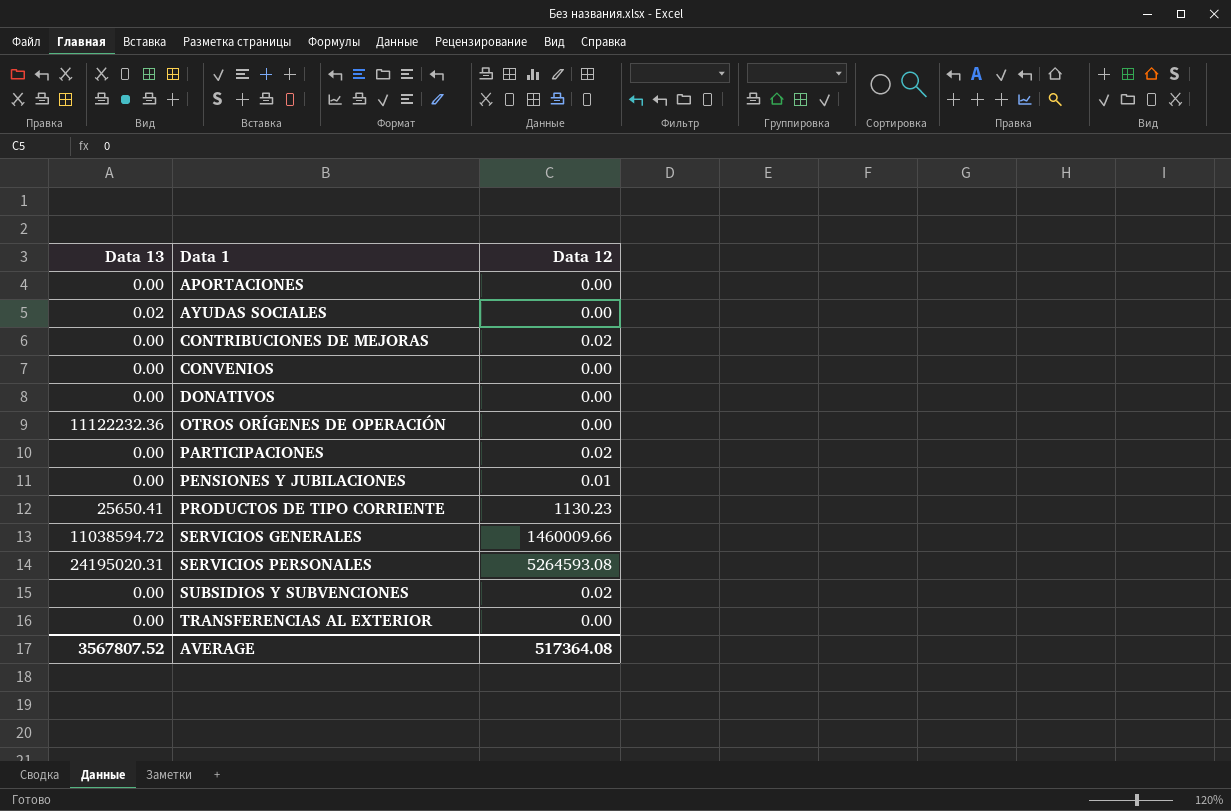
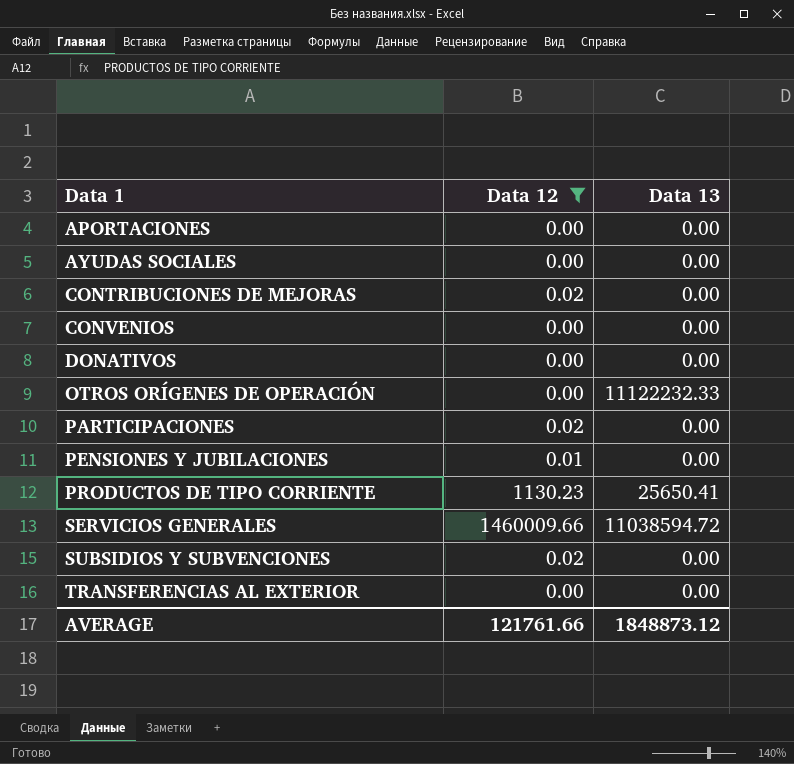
filter: none -> Data 12 != 5264593.08
column Data 13 | position: 1 -> 3
AYUDAS SOCIALES | Data 13: 0.02 -> 0.00
OTROS ORÍGENES DE OPERACIÓN | Data 13: 11122232.36 -> 11122232.33
AVERAGE | Data 12: 517364.08 -> 121761.66
AVERAGE | Data 13: 3567807.52 -> 1848873.12

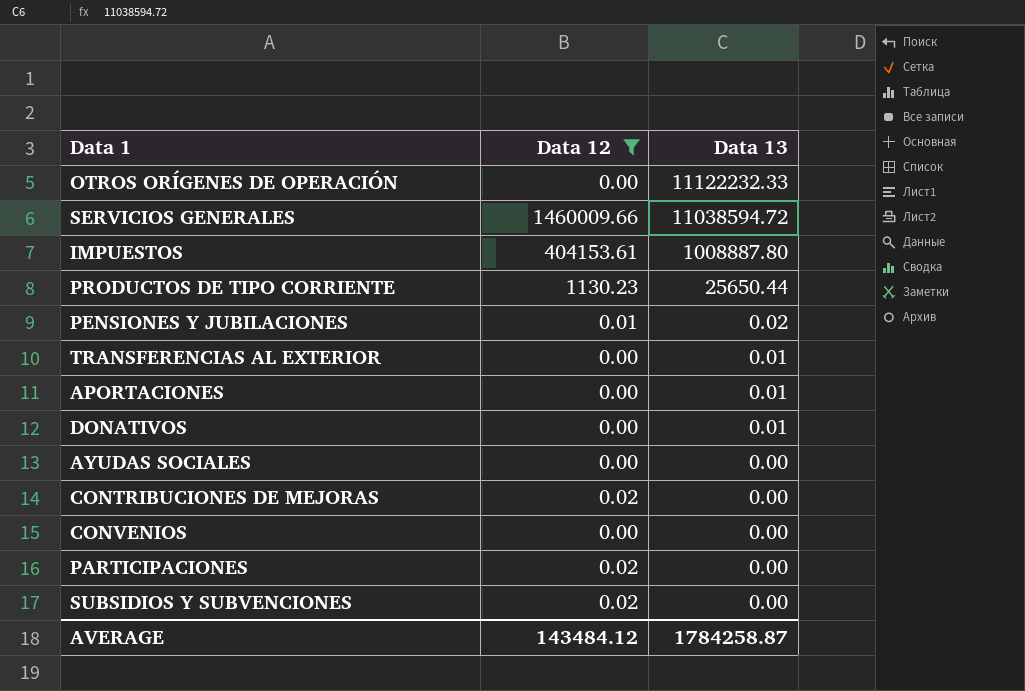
row order: Data 1 ascending -> Data 13 descending
row IMPUESTOS: none -> 404153.61 | 1008887.80
PRODUCTOS DE TIPO CORRIENTE | Data 13: 25650.41 -> 25650.44
PENSIONES Y JUBILACIONES | Data 13: 0.00 -> 0.02
TRANSFERENCIAS AL EXTERIOR | Data 13: 0.00 -> 0.01
APORTACIONES | Data 13: 0.00 -> 0.01
DONATIVOS | Data 13: 0.00 -> 0.01
AVERAGE | Data 12: 121761.66 -> 143484.12
AVERAGE | Data 13: 1848873.12 -> 1784258.87

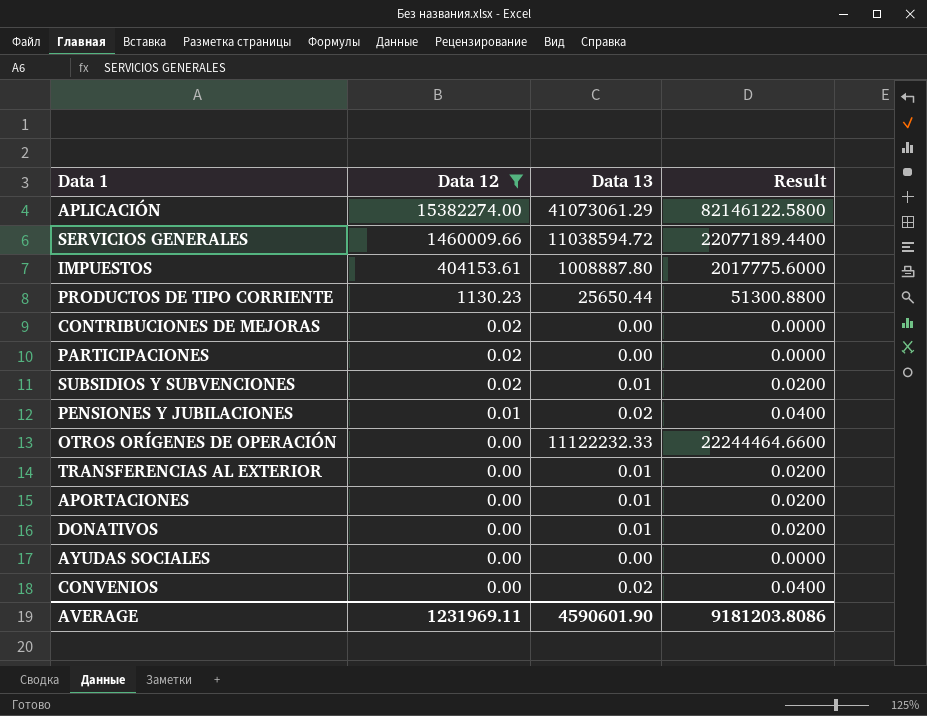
row order: Data 13 descending -> Data 12 descending
column Result | formula: none -> [Data 13] * 2
row APLICACIÓN: none -> 15382274.00 | 41073061.29 | 82146122.5800
SUBSIDIOS Y SUBVENCIONES | Data 13: 0.00 -> 0.01
CONVENIOS | Data 13: 0.00 -> 0.02
AVERAGE | Data 12: 143484.12 -> 1231969.11
AVERAGE | Data 13: 1784258.87 -> 4590601.90

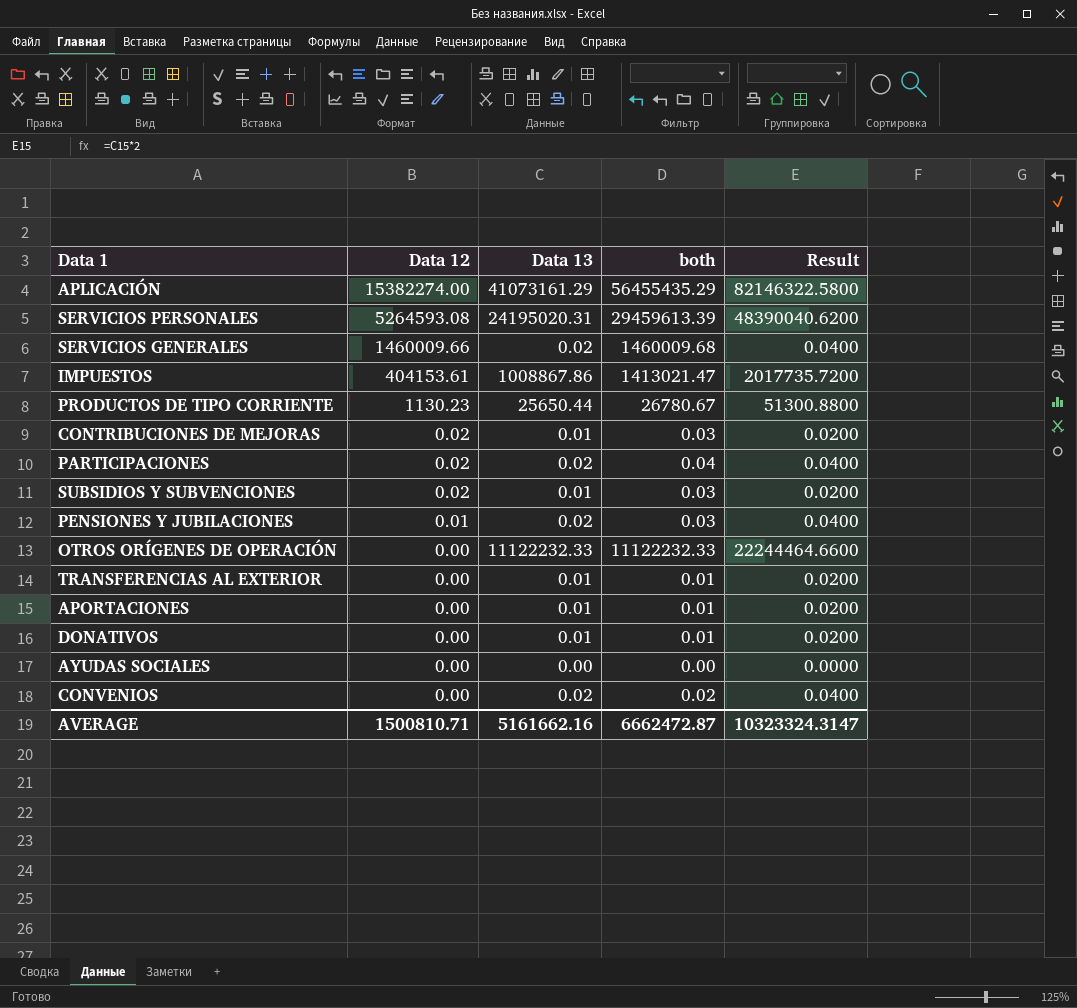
filter: Data 12 != 5264593.08 -> none
column both | formula: none -> [Data 12] + [Data 13]
APLICACIÓN | Data 13: 41073061.29 -> 41073161.29
APLICACIÓN | Result: 82146122.5800 -> 82146322.5800
SERVICIOS GENERALES | Data 13: 11038594.72 -> 0.02
SERVICIOS GENERALES | Result: 22077189.4400 -> 0.0400
IMPUESTOS | Data 13: 1008887.80 -> 1008867.86
IMPUESTOS | Result: 2017775.6000 -> 2017735.7200
CONTRIBUCIONES DE MEJORAS | Data 13: 0.00 -> 0.01
CONTRIBUCIONES DE MEJORAS | Result: 0.0000 -> 0.0200
PARTICIPACIONES | Data 13: 0.00 -> 0.02
PARTICIPACIONES | Result: 0.0000 -> 0.0400
AVERAGE | Data 12: 1231969.11 -> 1500810.71
AVERAGE | Data 13: 4590601.90 -> 5161662.16
AVERAGE | Result: 9181203.8086 -> 10323324.3147

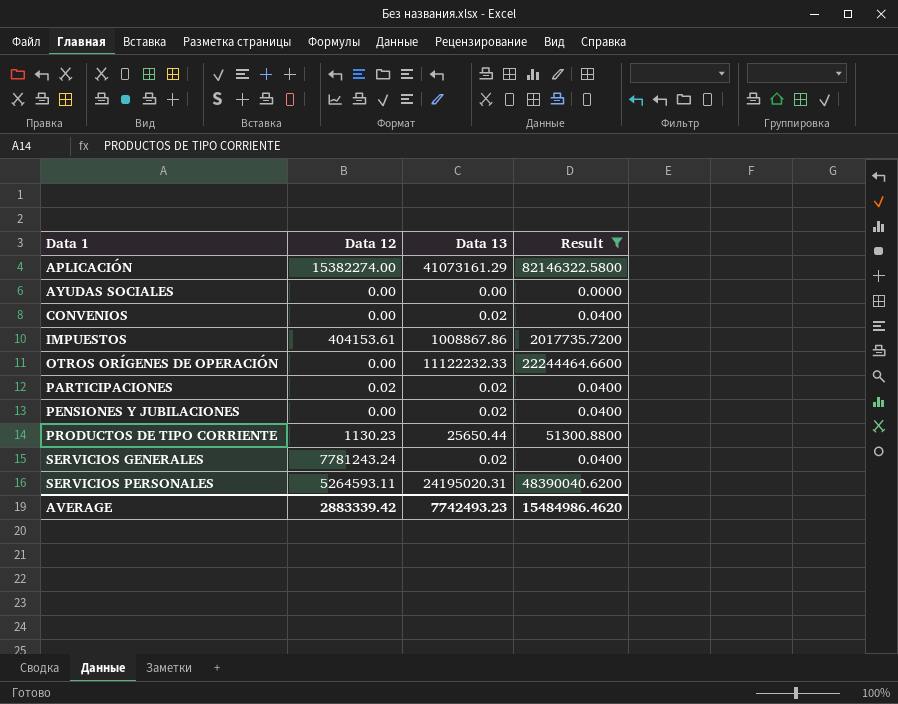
filter: none -> Result != 0.0200
row order: Data 12 descending -> Data 1 ascending
column both | formula: [Data 12] + [Data 13] -> none
PENSIONES Y JUBILACIONES | Data 12: 0.01 -> 0.00
SERVICIOS GENERALES | Data 12: 1460009.66 -> 7781243.24
SERVICIOS PERSONALES | Data 12: 5264593.08 -> 5264593.11
AVERAGE | Data 12: 1500810.71 -> 2883339.42
AVERAGE | Data 13: 5161662.16 -> 7742493.23
AVERAGE | Result: 10323324.3147 -> 15484986.4620

